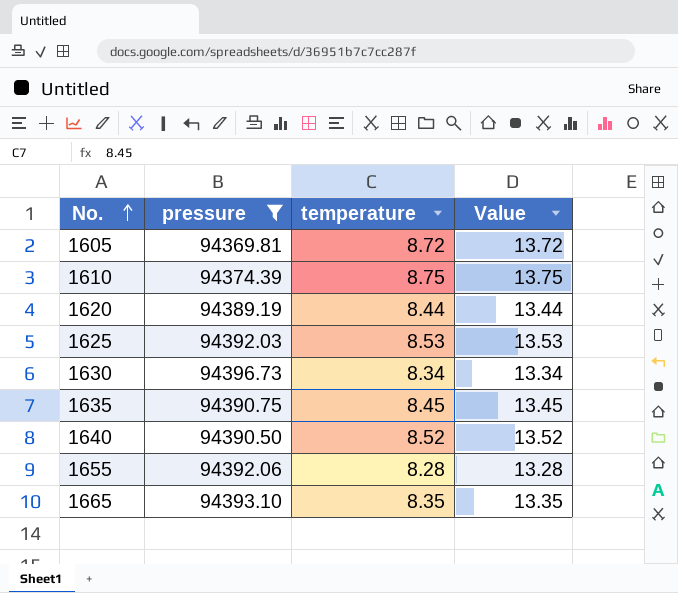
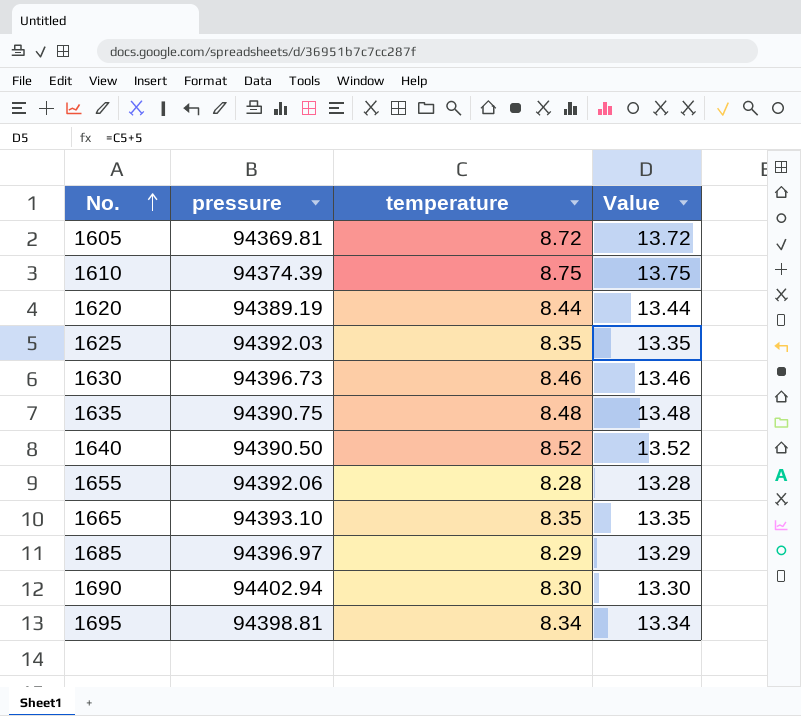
filter: pressure <= 94396.73 -> none
1625 | temperature: 8.53 -> 8.35
1625 | Value: 13.53 -> 13.35
1630 | temperature: 8.34 -> 8.46
1630 | Value: 13.34 -> 13.46
1635 | temperature: 8.45 -> 8.48
1635 | Value: 13.45 -> 13.48

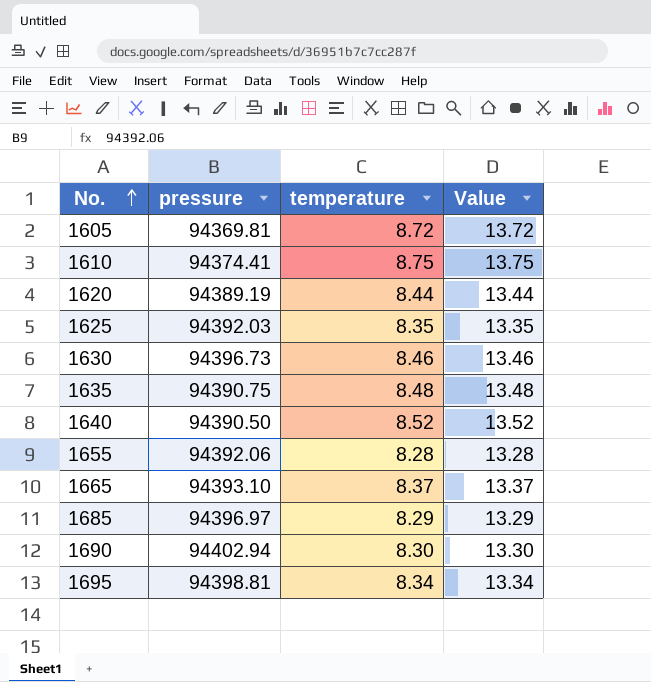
1610 | pressure: 94374.39 -> 94374.41
1665 | temperature: 8.35 -> 8.37
1665 | Value: 13.35 -> 13.37

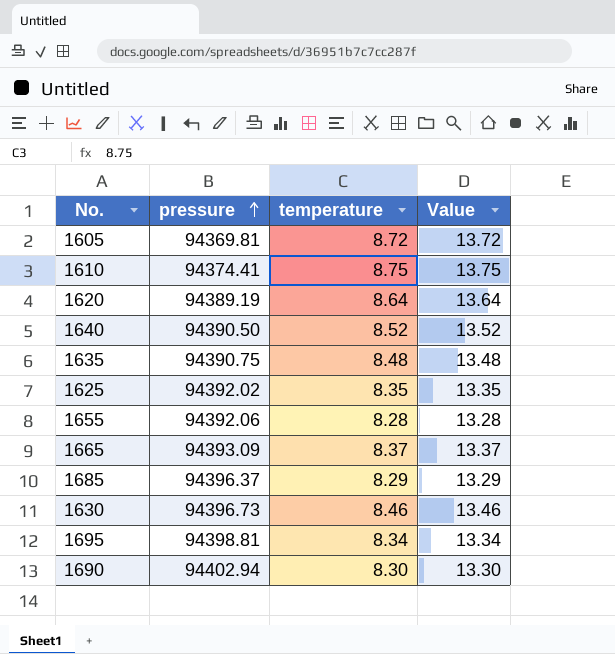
row order: No. ascending -> pressure ascending
1620 | temperature: 8.44 -> 8.64
1620 | Value: 13.44 -> 13.64
1625 | pressure: 94392.03 -> 94392.02
1665 | pressure: 94393.10 -> 94393.09
1685 | pressure: 94396.97 -> 94396.37

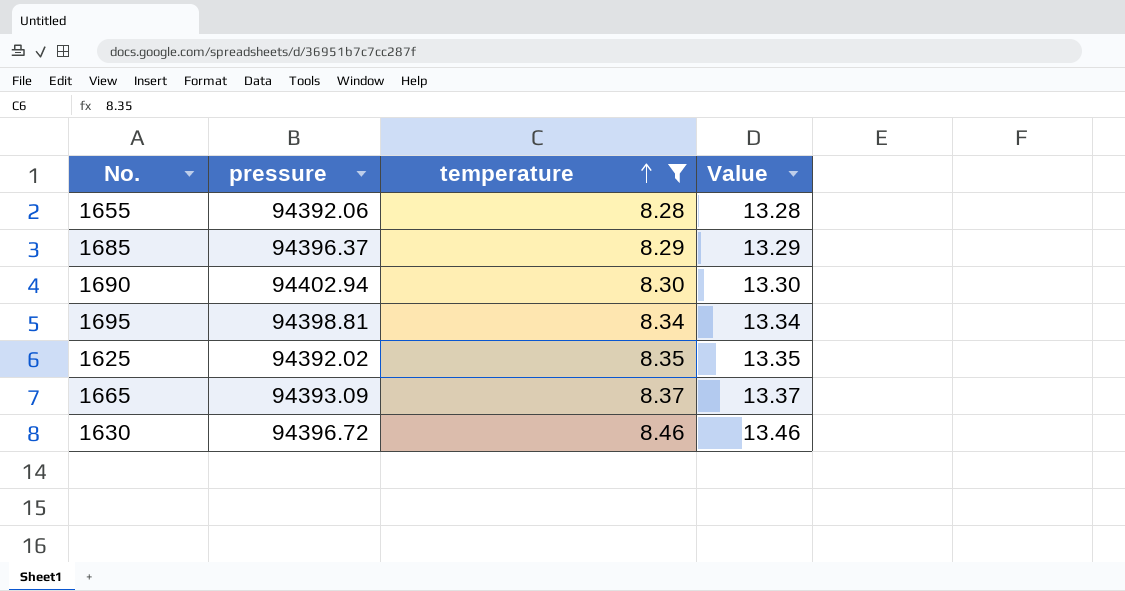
filter: none -> temperature <= 8.46
row order: pressure ascending -> temperature ascending
1630 | pressure: 94396.73 -> 94396.72

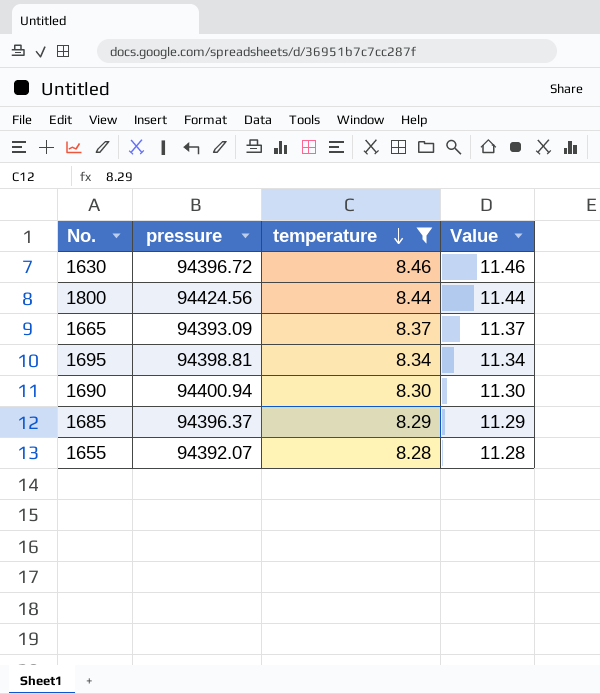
row order: temperature ascending -> temperature descending
column Value | formula: [temperature] + 5 -> [temperature] + 3
row 1625: 94392.02 | 8.35 | 13.35 -> none
row 1800: none -> 94424.56 | 8.44 | 11.44
1690 | pressure: 94402.94 -> 94400.94
1655 | pressure: 94392.06 -> 94392.07

